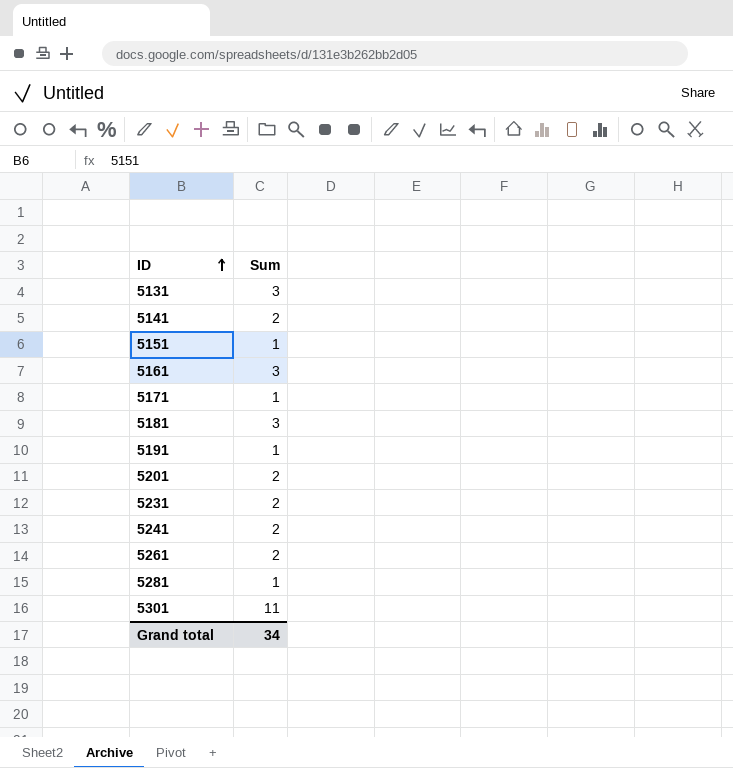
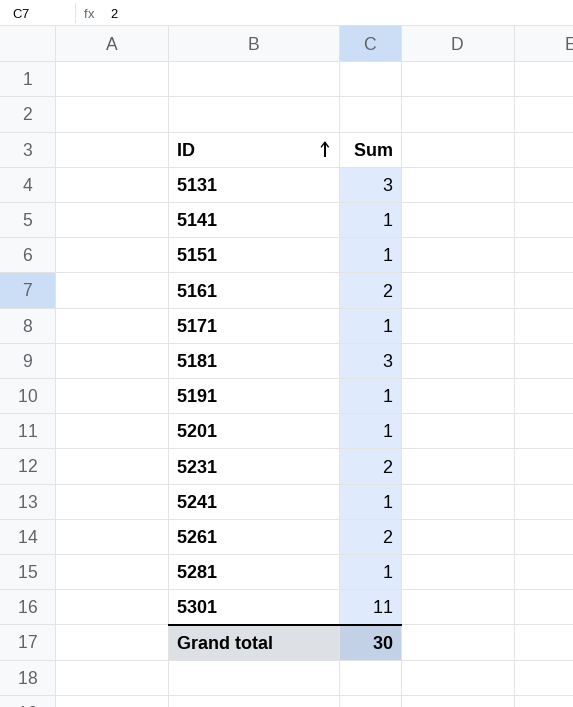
5141 | Sum: 2 -> 1
5161 | Sum: 3 -> 2
5201 | Sum: 2 -> 1
5241 | Sum: 2 -> 1
Grand total | Sum: 34 -> 30

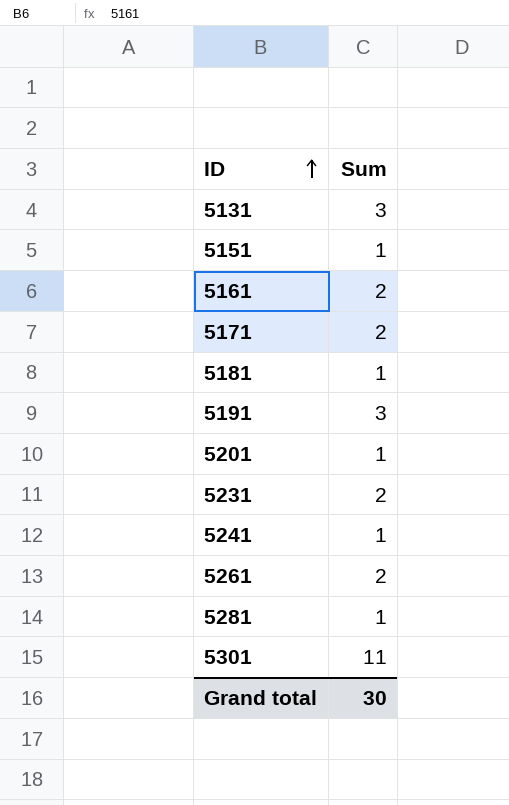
row 5141: 1 -> none
5171 | Sum: 1 -> 2
5181 | Sum: 3 -> 1
5191 | Sum: 1 -> 3

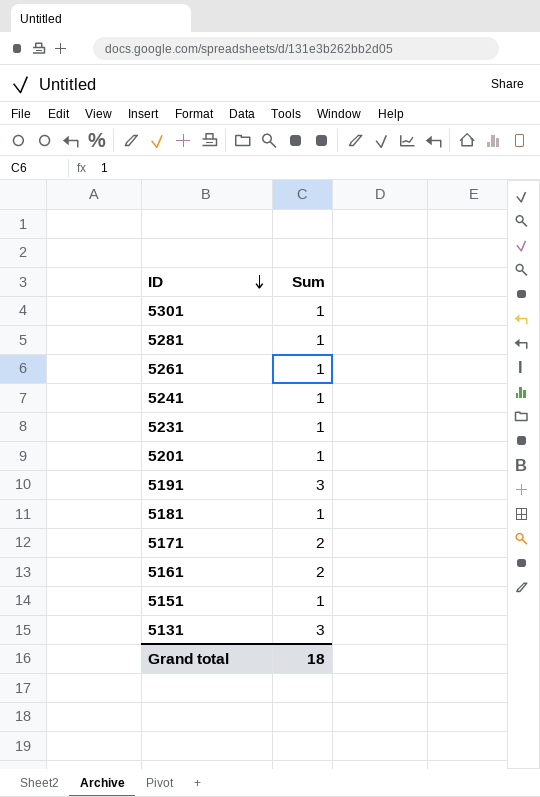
row order: ID ascending -> ID descending
5301 | Sum: 11 -> 1
5261 | Sum: 2 -> 1
5231 | Sum: 2 -> 1
Grand total | Sum: 30 -> 18

